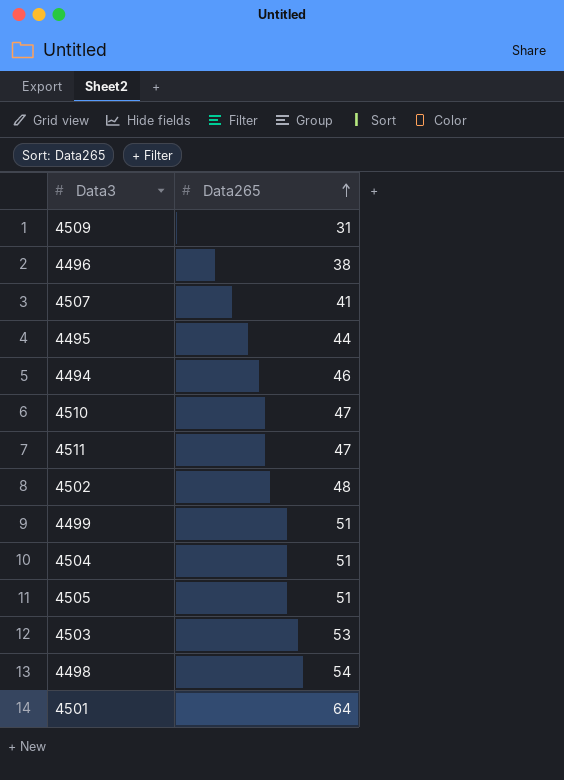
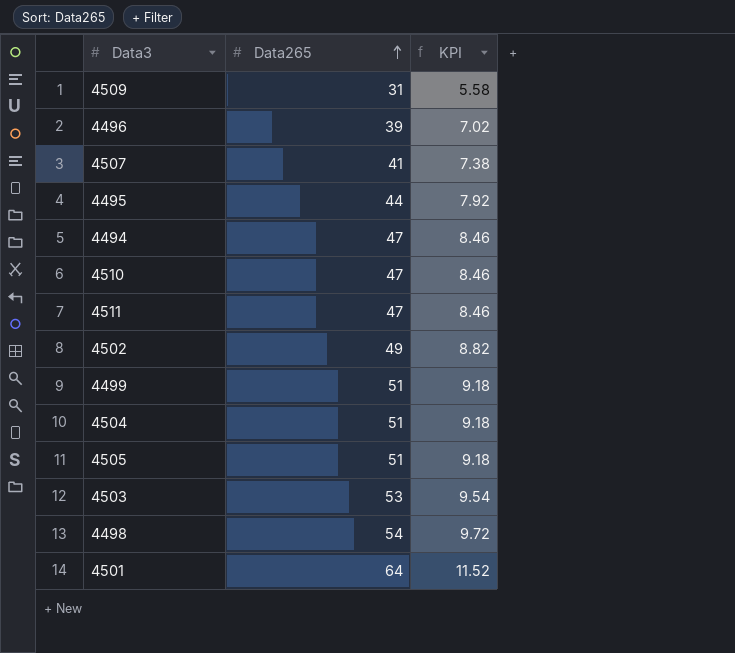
column KPI | formula: none -> [Data265] * 0.18
4496 | Data265: 38 -> 39
4494 | Data265: 46 -> 47
4502 | Data265: 48 -> 49

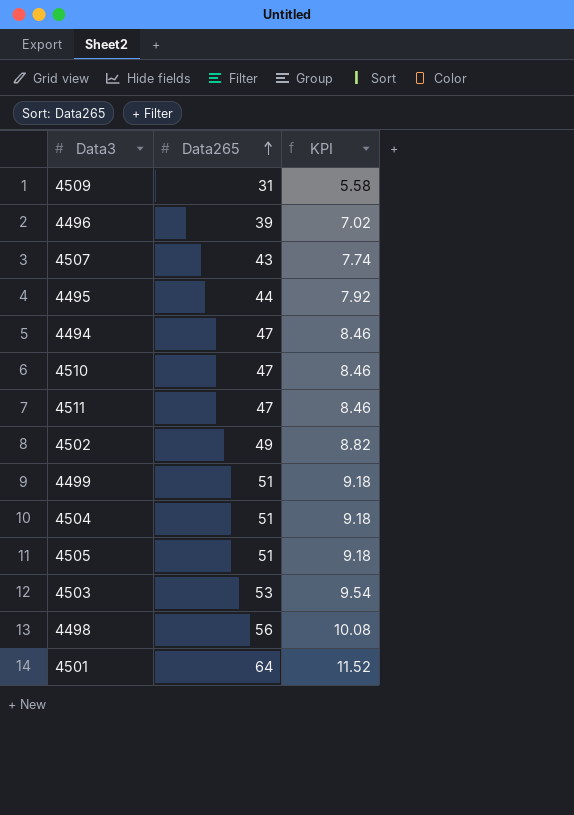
4507 | Data265: 41 -> 43
4507 | KPI: 7.38 -> 7.74
4498 | Data265: 54 -> 56
4498 | KPI: 9.72 -> 10.08

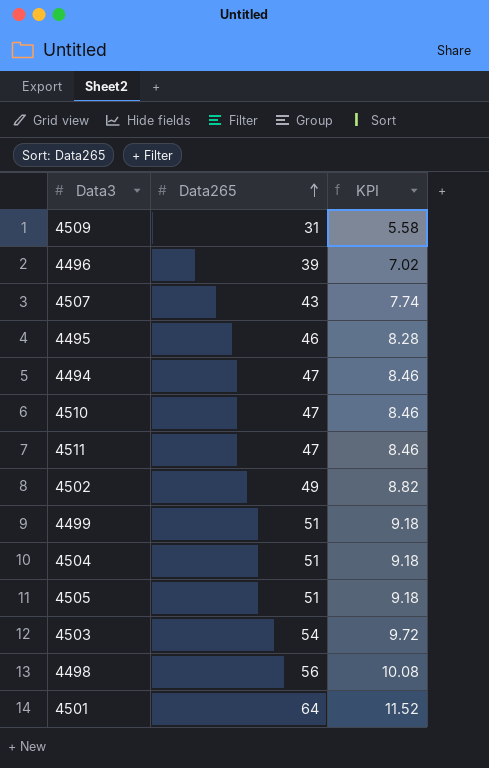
4495 | Data265: 44 -> 46
4495 | KPI: 7.92 -> 8.28
4503 | Data265: 53 -> 54
4503 | KPI: 9.54 -> 9.72

